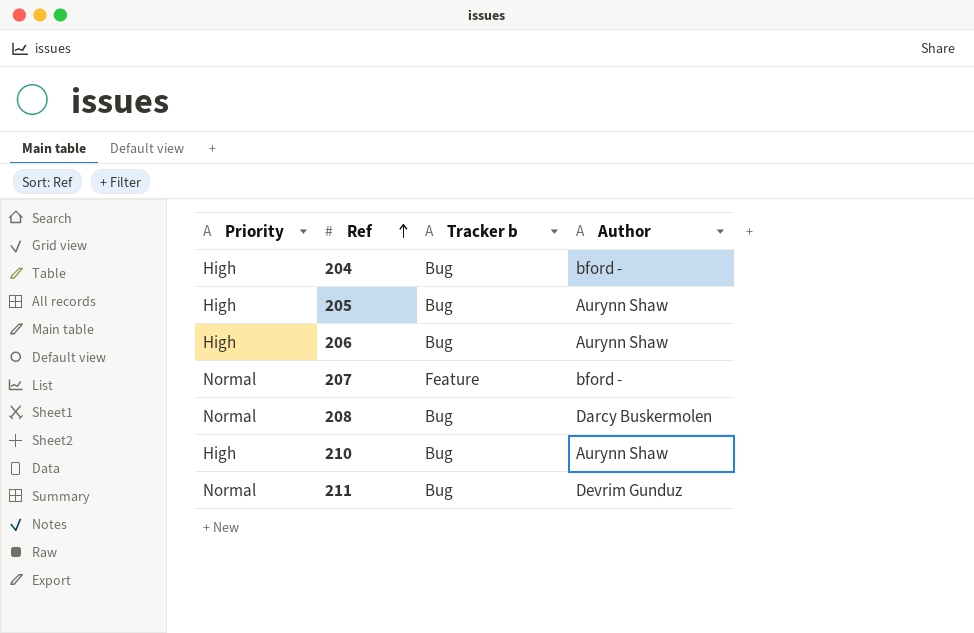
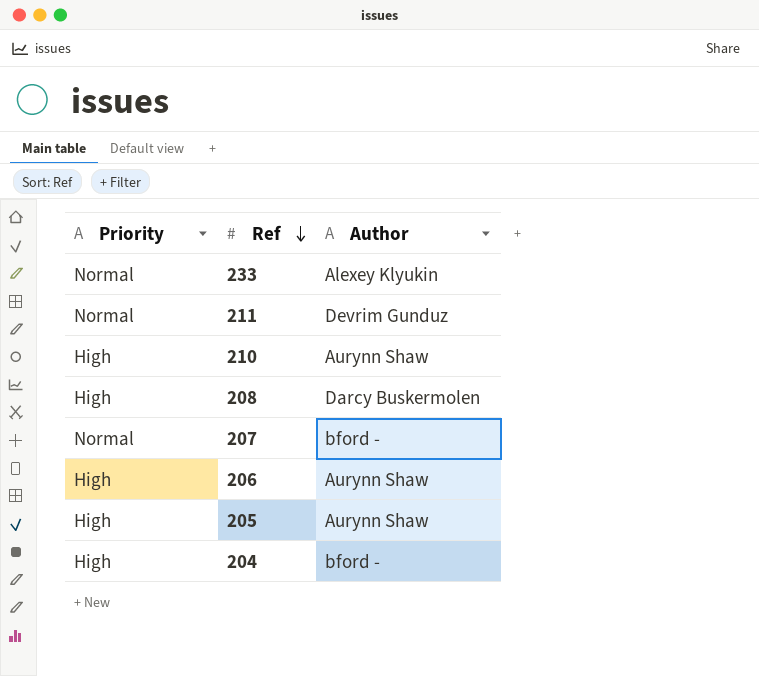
row order: Ref ascending -> Ref descending
column Tracker b | position: 3 -> none
row 233: none -> Normal | Alexey Klyukin
208 | Priority: Normal -> High

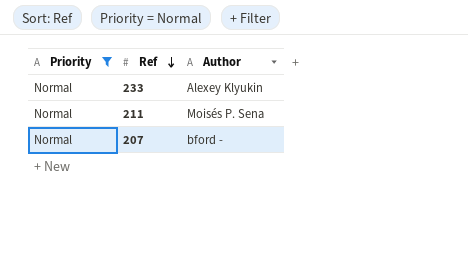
filter: none -> Priority = Normal
211 | Author: Devrim Gunduz -> Moisés P. Sena

